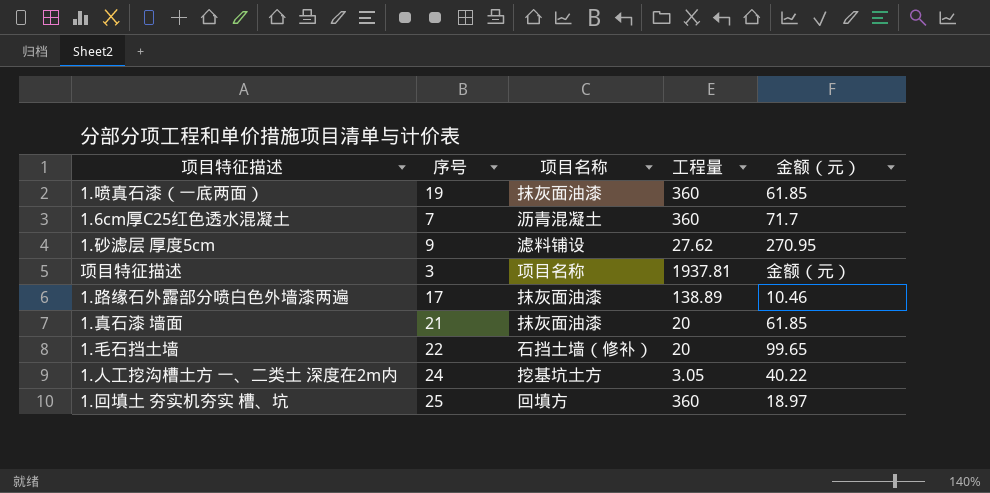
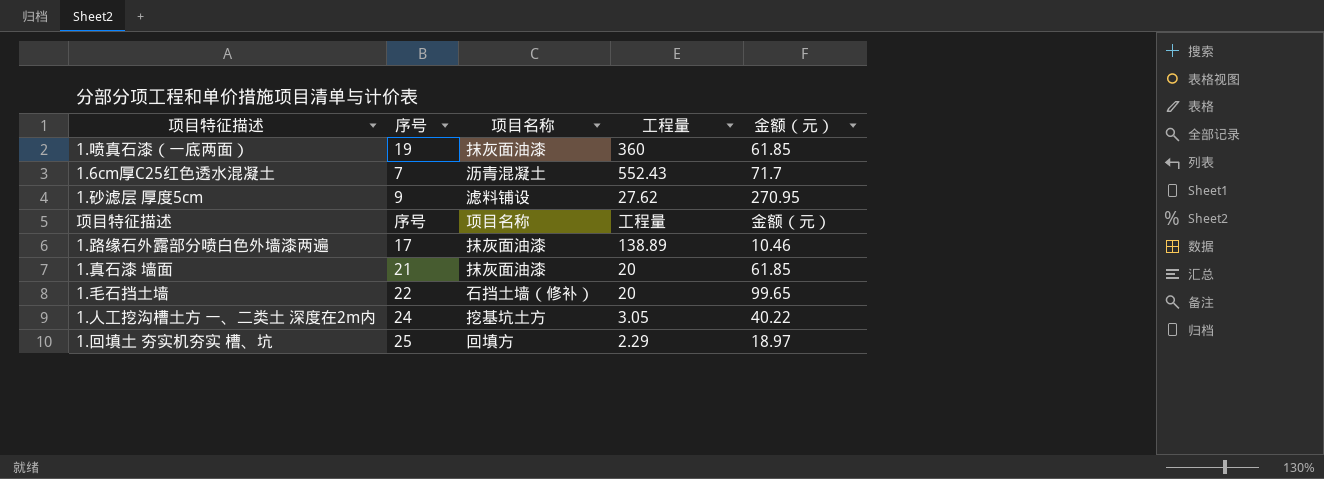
1.6cm厚C25红色透水混凝土 | 工程量: 360 -> 552.43
项目特征描述 | 序号: 3 -> 序号
项目特征描述 | 工程量: 1937.81 -> 工程量
1.回填土 夯实机夯实 槽、坑 | 工程量: 360 -> 2.29

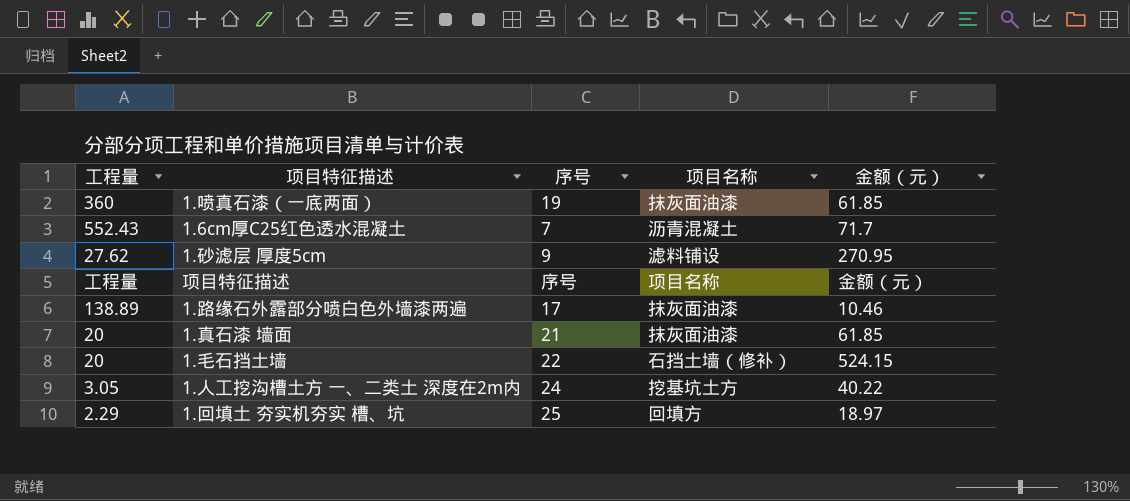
column 工程量 | position: 4 -> 1
1.毛石挡土墙 | 金额（元）: 99.65 -> 524.15

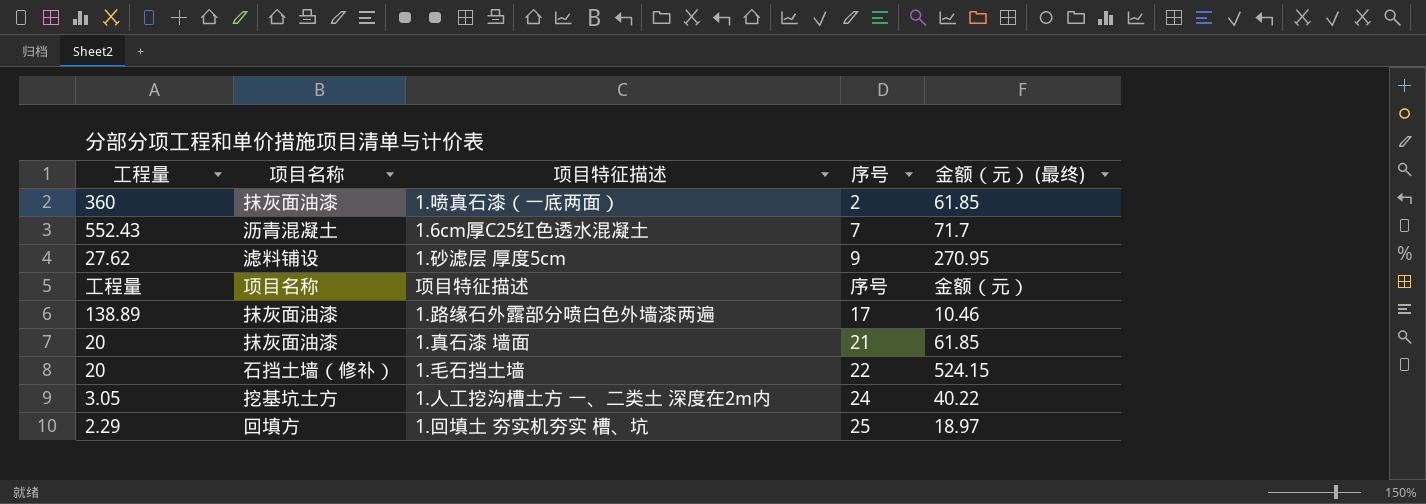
column 项目名称 | position: 4 -> 2
column name: 金额（元） -> 金额（元） (最终)
1.喷真石漆（一底两面） | 序号: 19 -> 2

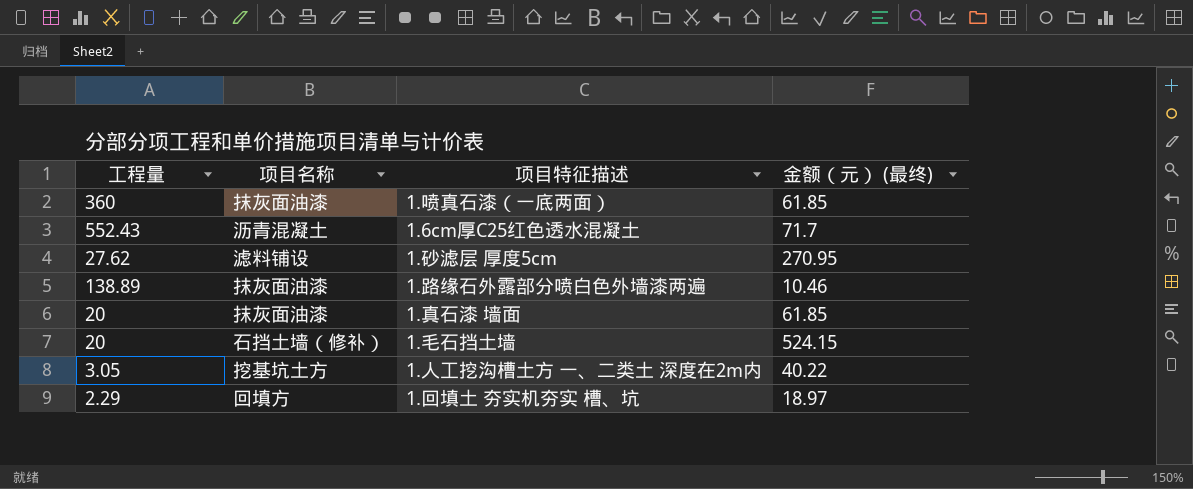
column 序号 | position: 4 -> none
row 项目特征描述: 工程量 | 项目名称 | 序号 | 金额（元） -> none

